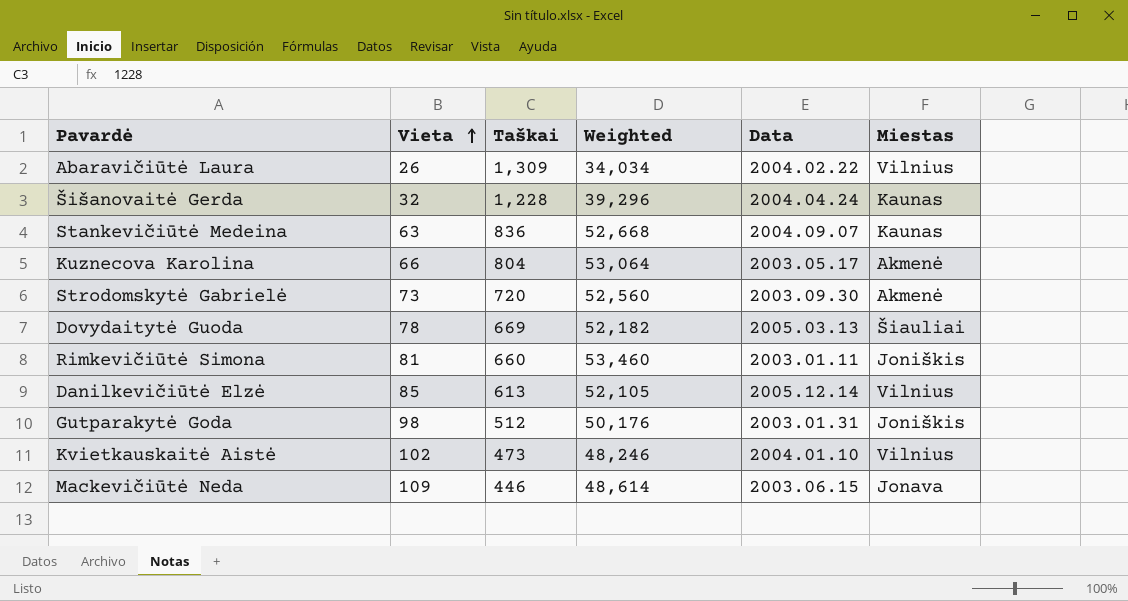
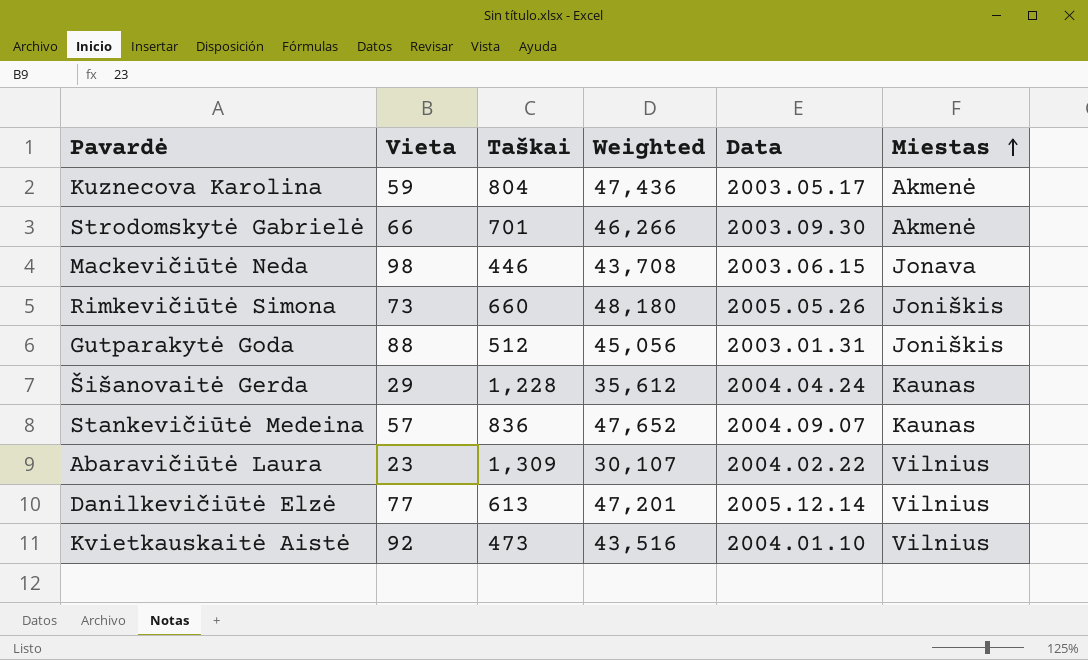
row order: Vieta ascending -> Miestas ascending
row Dovydaitytė Guoda: 78 | 669 | 52,182 | 2005.03.13 | Šiauliai -> none
Kuznecova Karolina | Vieta: 66 -> 59
Kuznecova Karolina | Weighted: 53,064 -> 47,436
Strodomskytė Gabrielė | Vieta: 73 -> 66
Strodomskytė Gabrielė | Taškai: 720 -> 701
Strodomskytė Gabrielė | Weighted: 52,560 -> 46,266
Mackevičiūtė Neda | Vieta: 109 -> 98
Mackevičiūtė Neda | Weighted: 48,614 -> 43,708
Rimkevičiūtė Simona | Vieta: 81 -> 73
Rimkevičiūtė Simona | Weighted: 53,460 -> 48,180
Rimkevičiūtė Simona | Data: 2003.01.11 -> 2005.05.26
Gutparakytė Goda | Vieta: 98 -> 88
Gutparakytė Goda | Weighted: 50,176 -> 45,056
Šišanovaitė Gerda | Vieta: 32 -> 29
Šišanovaitė Gerda | Weighted: 39,296 -> 35,612
Stankevičiūtė Medeina | Vieta: 63 -> 57
Stankevičiūtė Medeina | Weighted: 52,668 -> 47,652
Abaravičiūtė Laura | Vieta: 26 -> 23
Abaravičiūtė Laura | Weighted: 34,034 -> 30,107
Danilkevičiūtė Elzė | Vieta: 85 -> 77
Danilkevičiūtė Elzė | Weighted: 52,105 -> 47,201
Kvietkauskaitė Aistė | Vieta: 102 -> 92
Kvietkauskaitė Aistė | Weighted: 48,246 -> 43,516

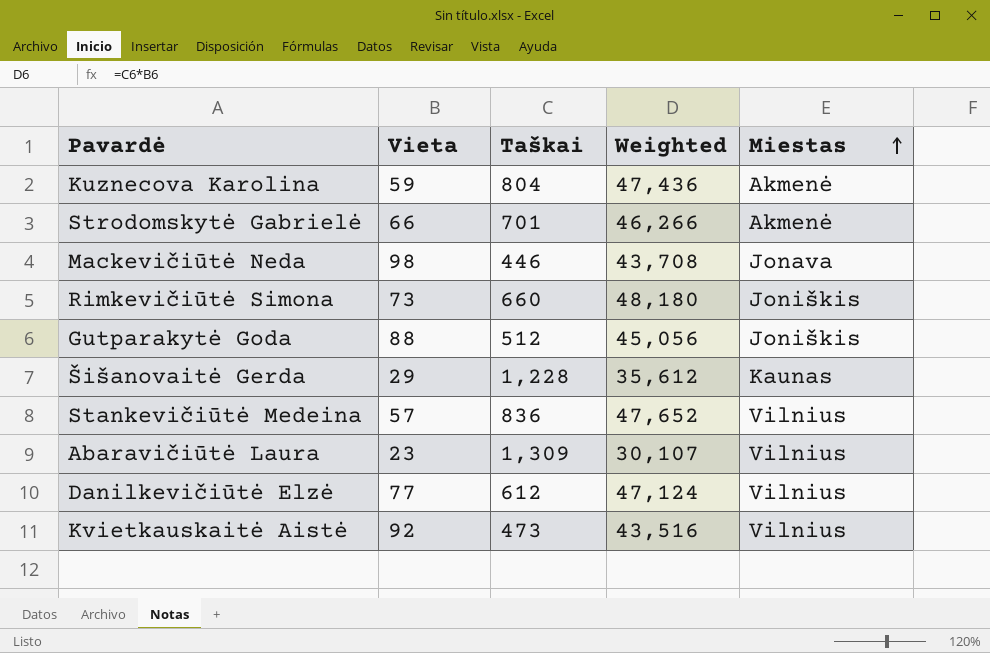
column Data | position: 5 -> none
Stankevičiūtė Medeina | Miestas: Kaunas -> Vilnius
Danilkevičiūtė Elzė | Taškai: 613 -> 612
Danilkevičiūtė Elzė | Weighted: 47,201 -> 47,124

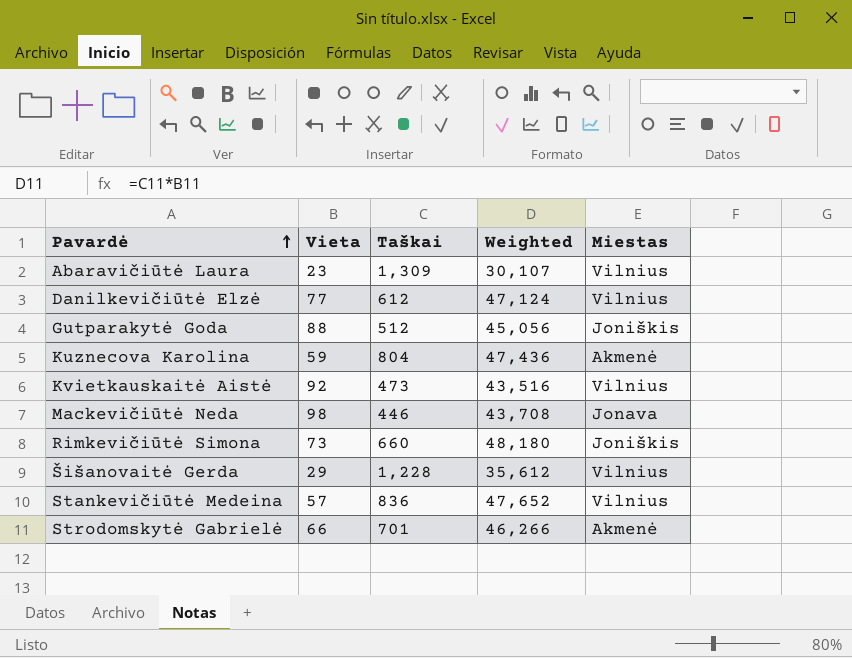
row order: Miestas ascending -> Pavardė ascending
Šišanovaitė Gerda | Miestas: Kaunas -> Vilnius

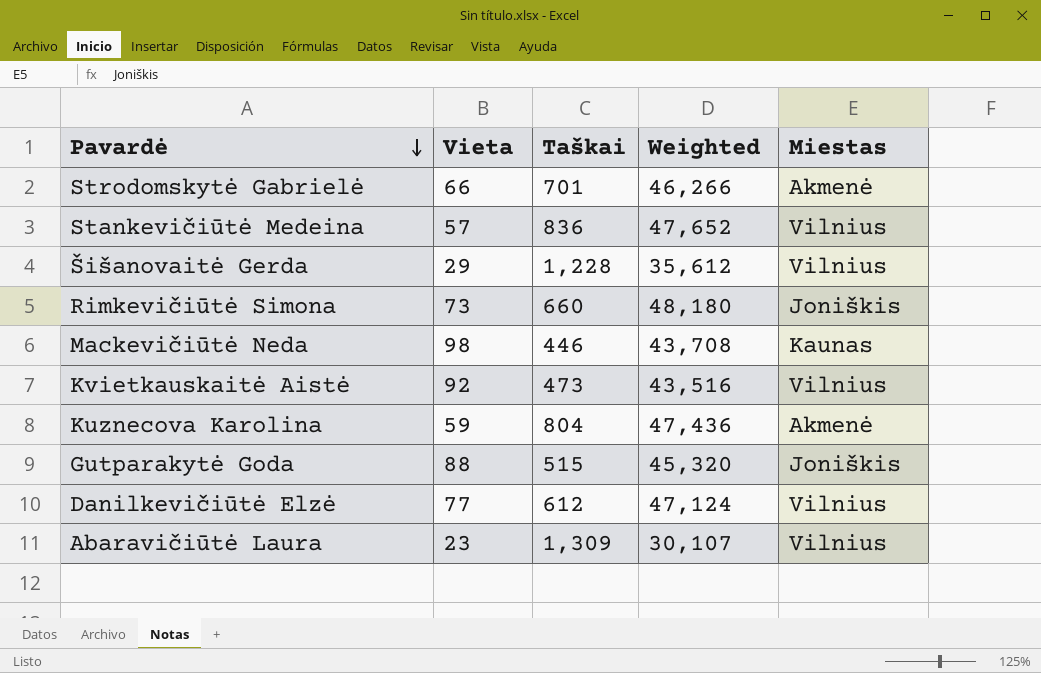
row order: Pavardė ascending -> Pavardė descending
Mackevičiūtė Neda | Miestas: Jonava -> Kaunas
Gutparakytė Goda | Taškai: 512 -> 515
Gutparakytė Goda | Weighted: 45,056 -> 45,320

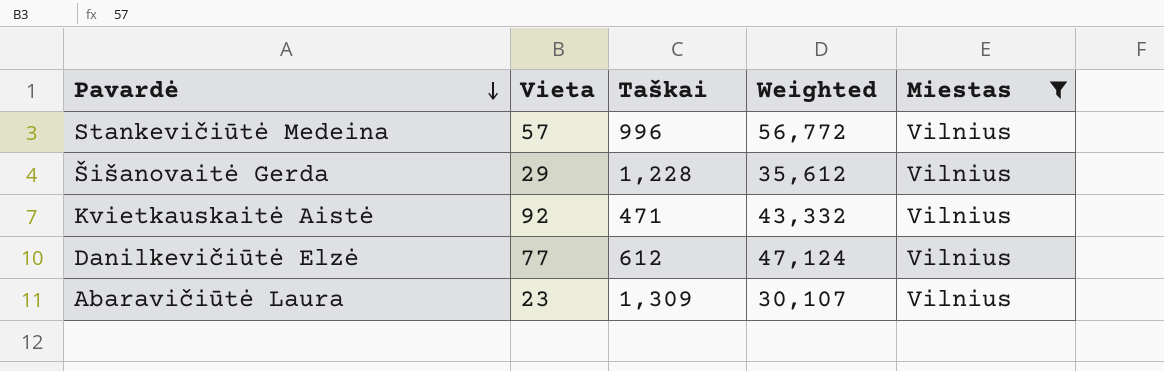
filter: none -> Miestas = Vilnius
Stankevičiūtė Medeina | Taškai: 836 -> 996
Stankevičiūtė Medeina | Weighted: 47,652 -> 56,772
Kvietkauskaitė Aistė | Taškai: 473 -> 471
Kvietkauskaitė Aistė | Weighted: 43,516 -> 43,332

